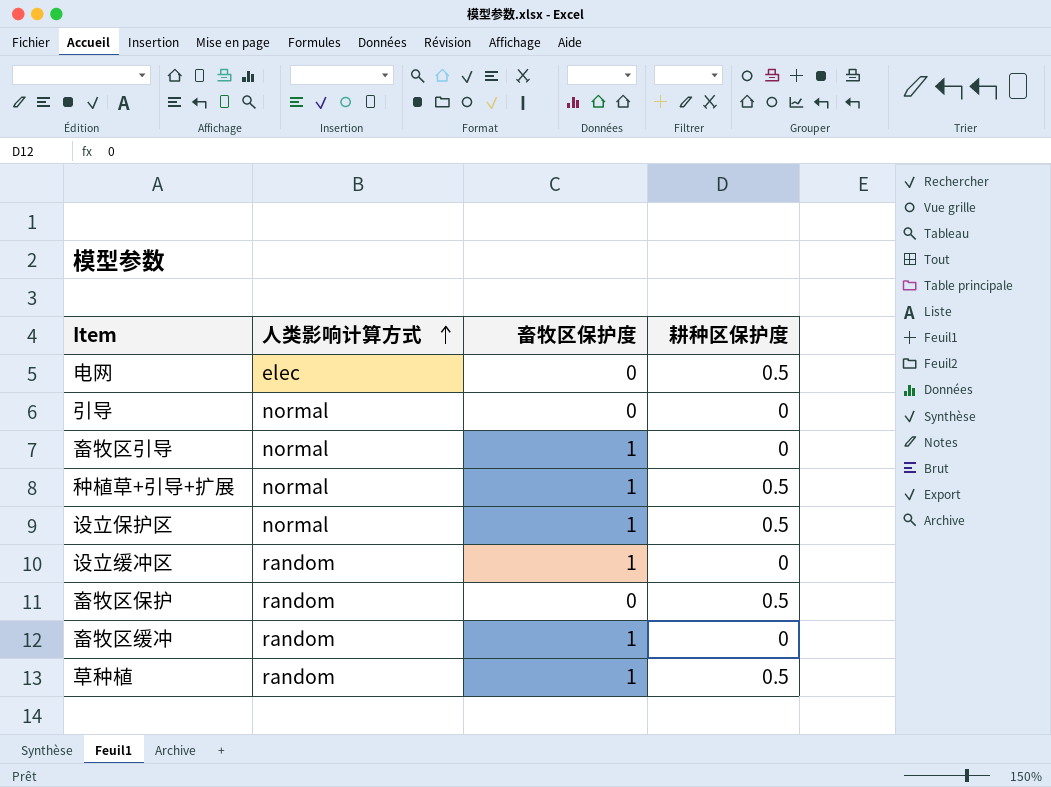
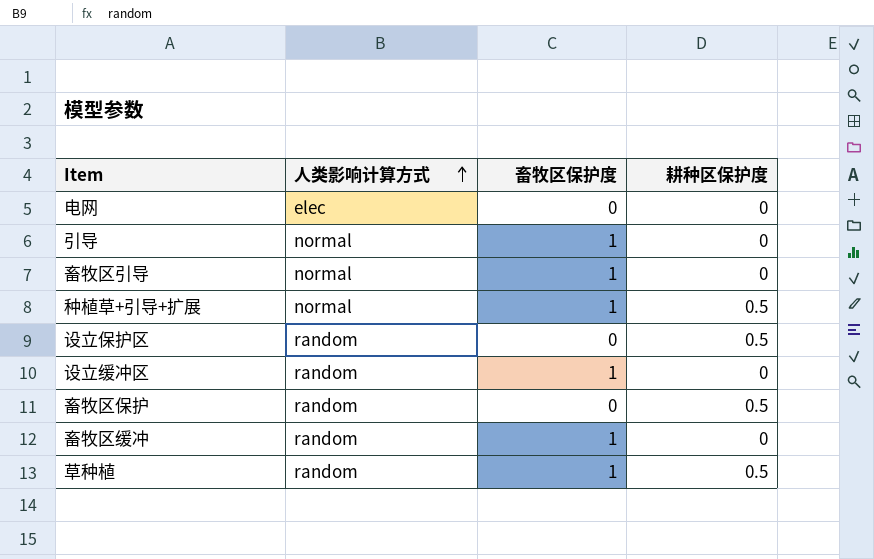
电网 | 耕种区保护度: 0.5 -> 0
引导 | 畜牧区保护度: 0 -> 1
设立保护区 | 人类影响计算方式: normal -> random
设立保护区 | 畜牧区保护度: 1 -> 0

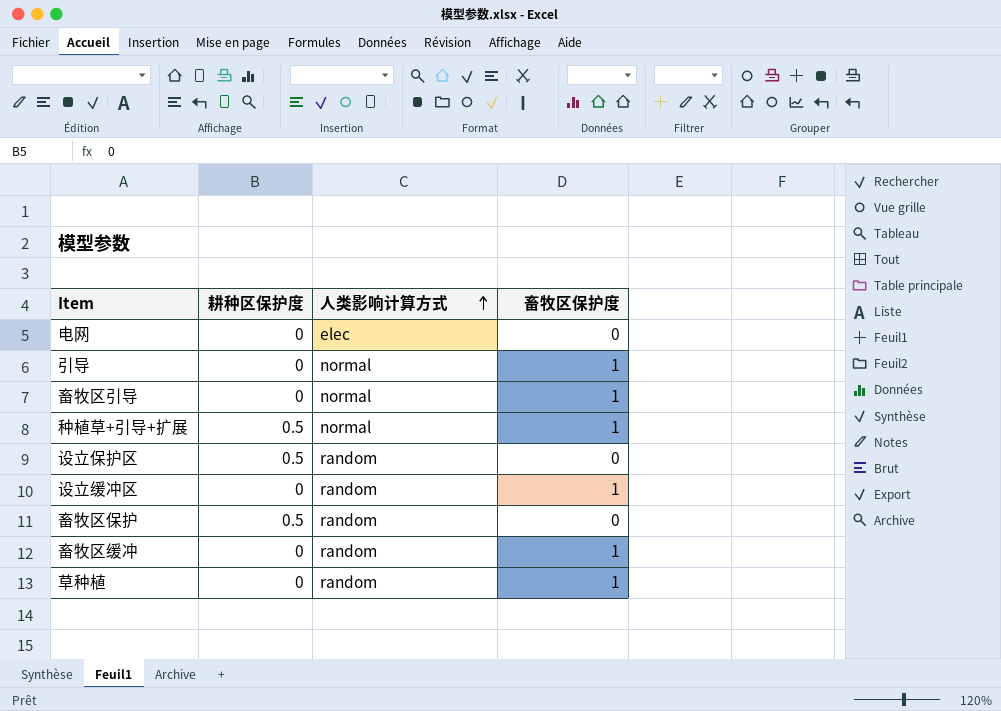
column 耕种区保护度 | position: 4 -> 2
草种植 | 耕种区保护度: 0.5 -> 0

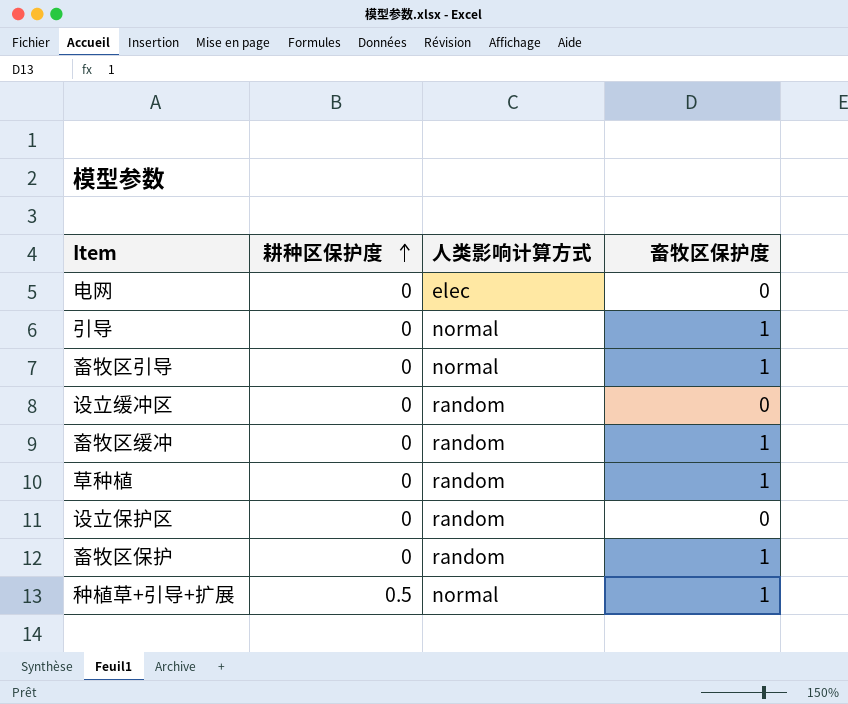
row order: 人类影响计算方式 ascending -> 耕种区保护度 ascending
设立缓冲区 | 畜牧区保护度: 1 -> 0
设立保护区 | 耕种区保护度: 0.5 -> 0
畜牧区保护 | 耕种区保护度: 0.5 -> 0
畜牧区保护 | 畜牧区保护度: 0 -> 1

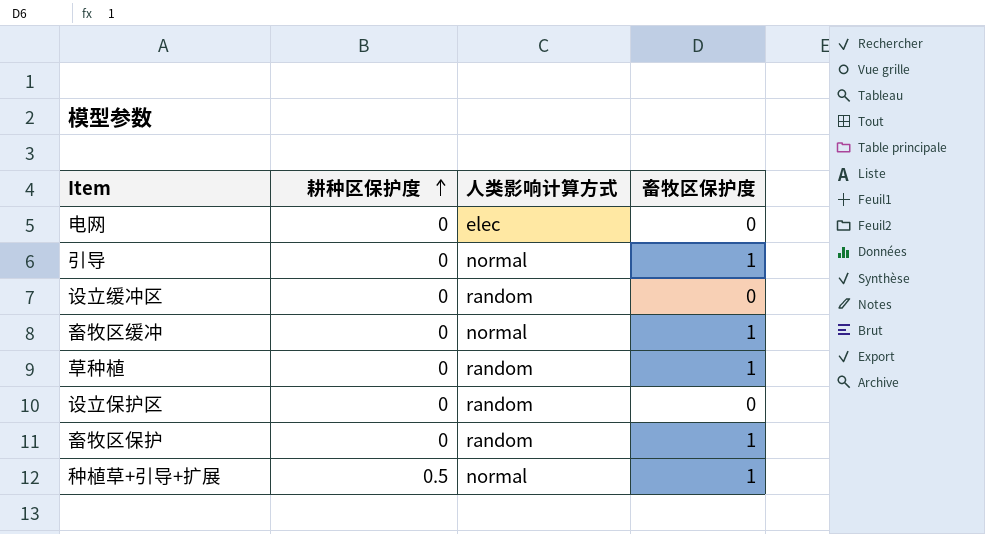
row 畜牧区引导: 0 | normal | 1 -> none
畜牧区缓冲 | 人类影响计算方式: random -> normal

